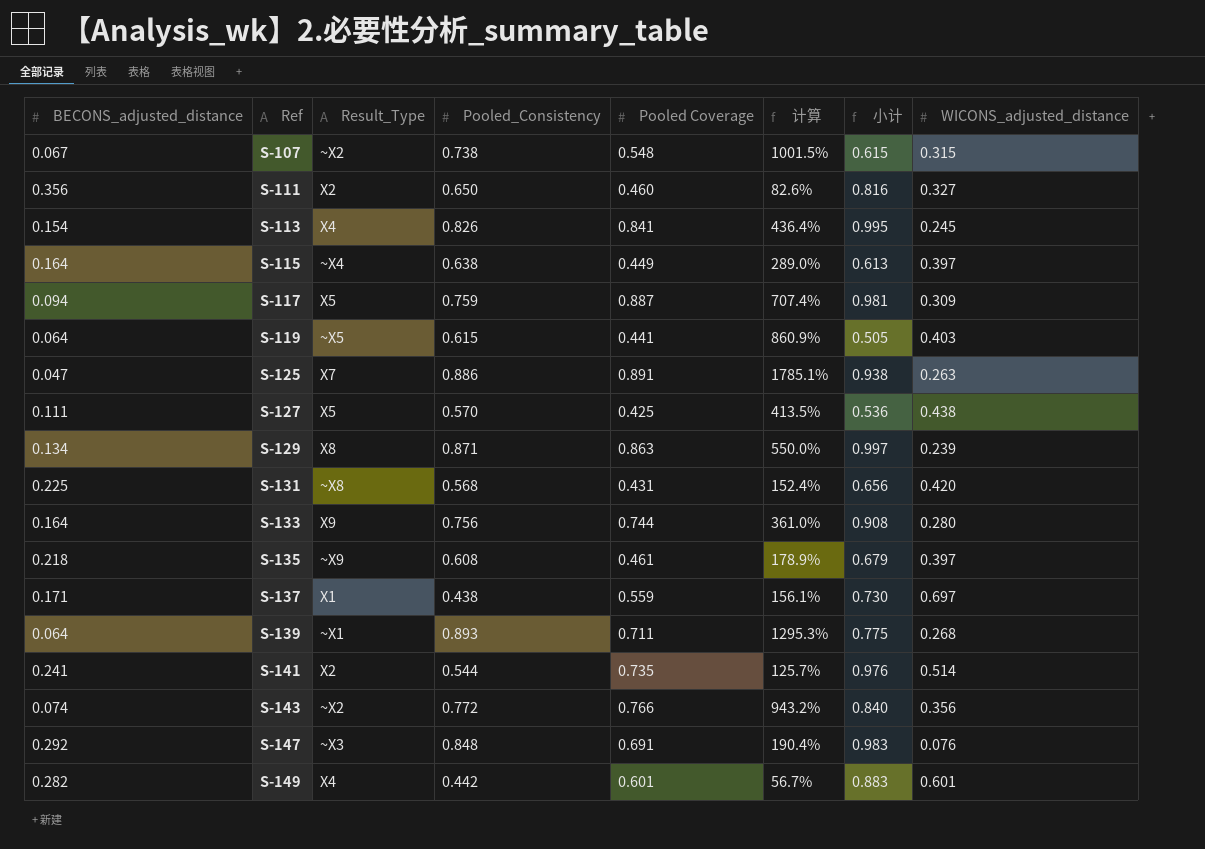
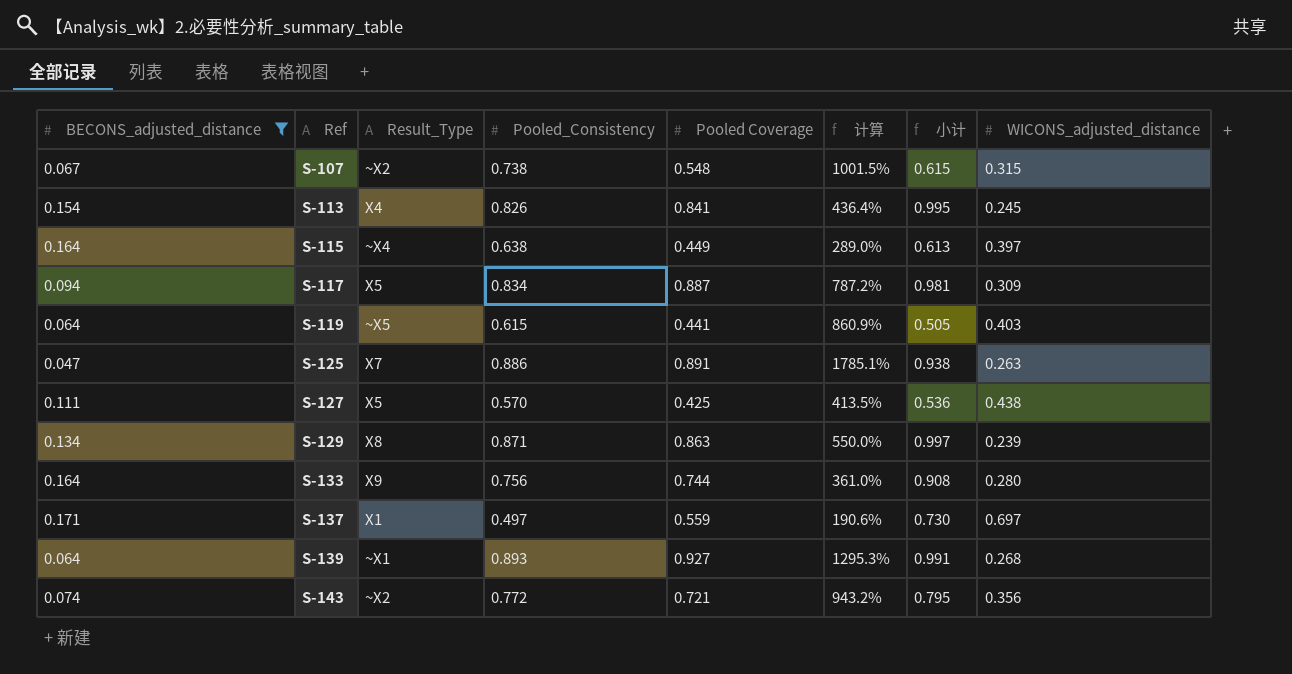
filter: none -> BECONS_adjusted_distance <= 0.171
S-117 | Pooled_Consistency: 0.759 -> 0.834
S-117 | 计算: 707.4% -> 787.2%
S-137 | Pooled_Consistency: 0.438 -> 0.497
S-137 | 计算: 156.1% -> 190.6%
S-139 | Pooled Coverage: 0.711 -> 0.927
S-139 | 小计: 0.775 -> 0.991
S-143 | Pooled Coverage: 0.766 -> 0.721
S-143 | 小计: 0.840 -> 0.795

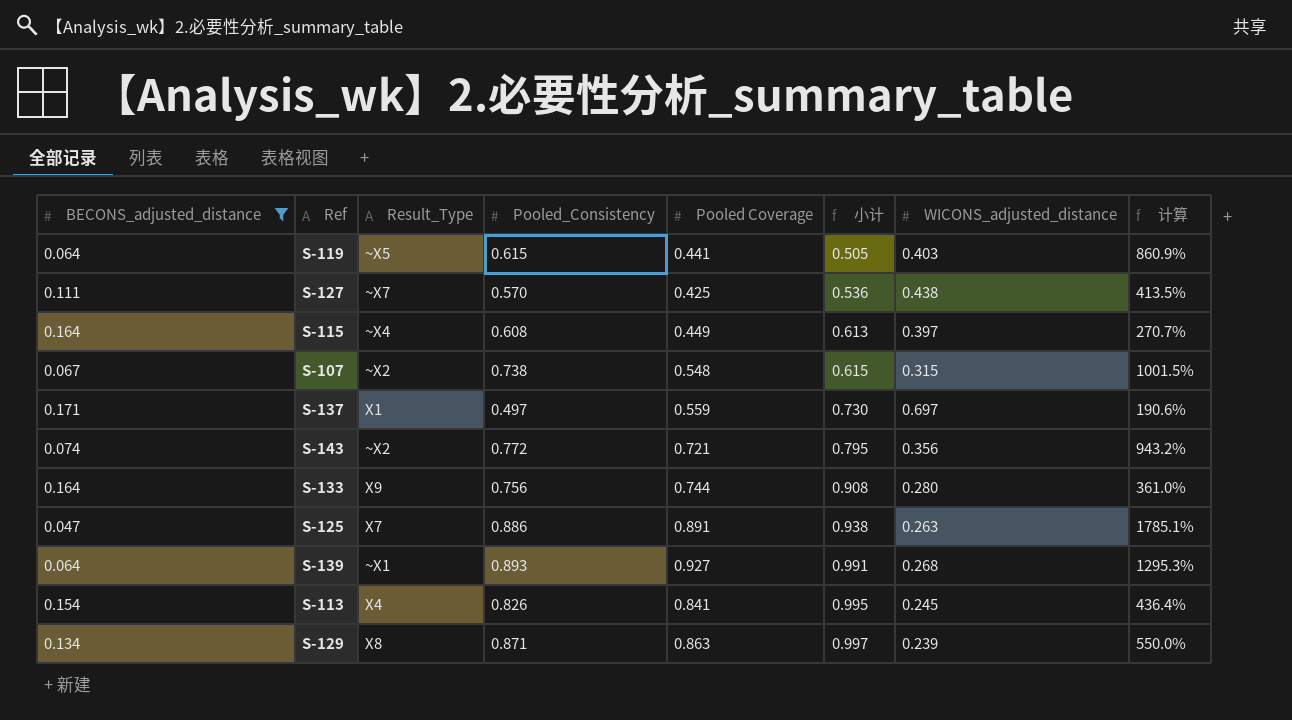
row order: Ref ascending -> 小计 ascending
column 计算 | position: 6 -> 8
row S-117: 0.094 | X5 | 0.834 | 0.887 | 787.2% | 0.981 | 0.309 -> none
S-127 | Result_Type: X5 -> ~X7
S-115 | Pooled_Consistency: 0.638 -> 0.608
S-115 | 计算: 289.0% -> 270.7%

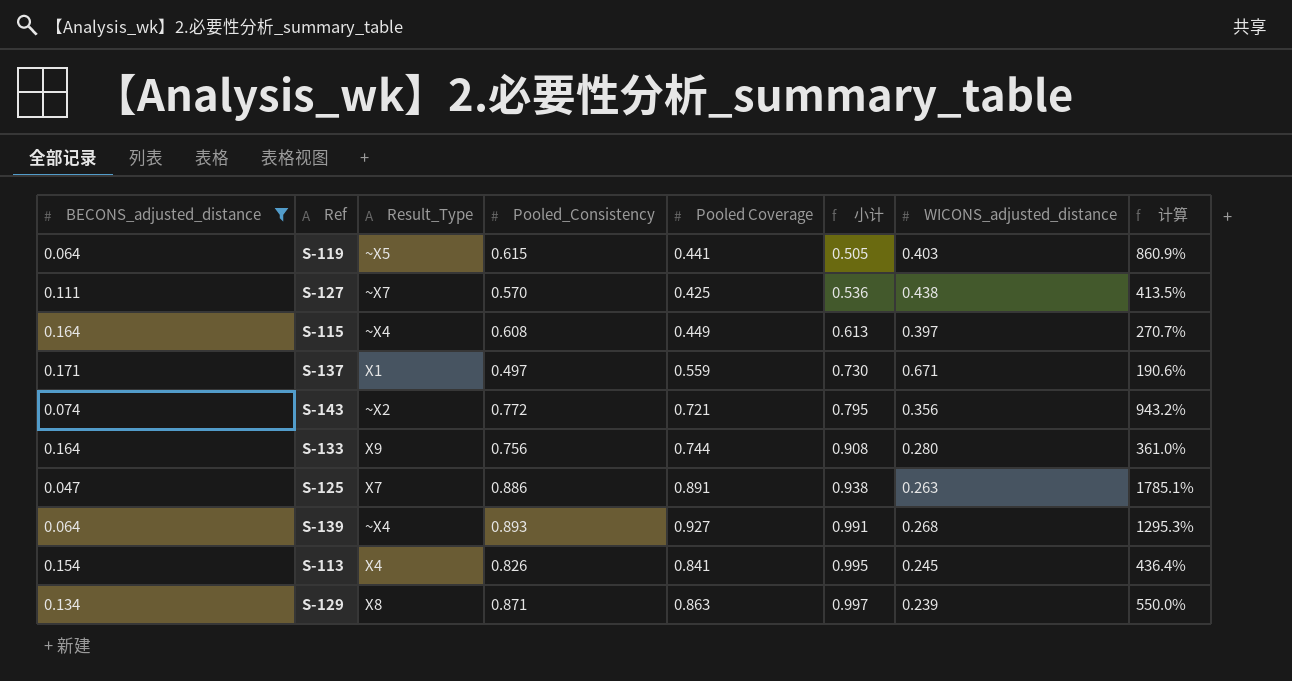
row S-107: 0.067 | ~X2 | 0.738 | 0.548 | 0.615 | 0.315 | 1001.5% -> none
S-137 | WICONS_adjusted_distance: 0.697 -> 0.671
S-139 | Result_Type: ~X1 -> ~X4

